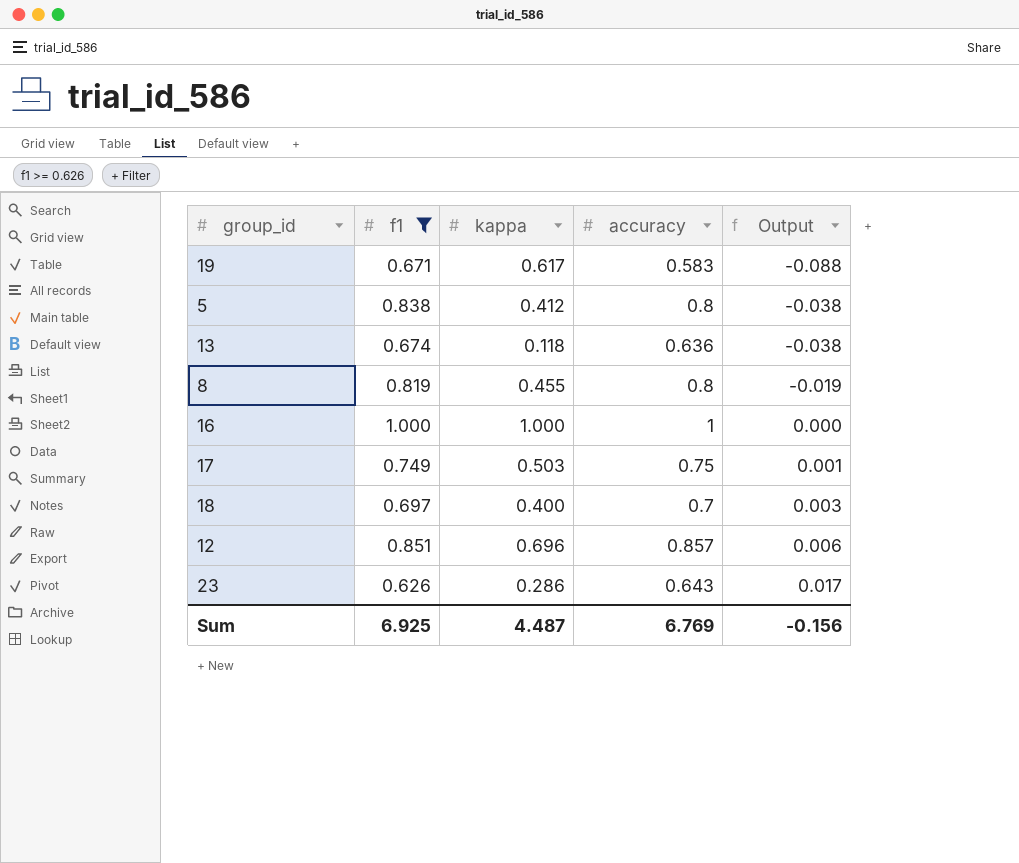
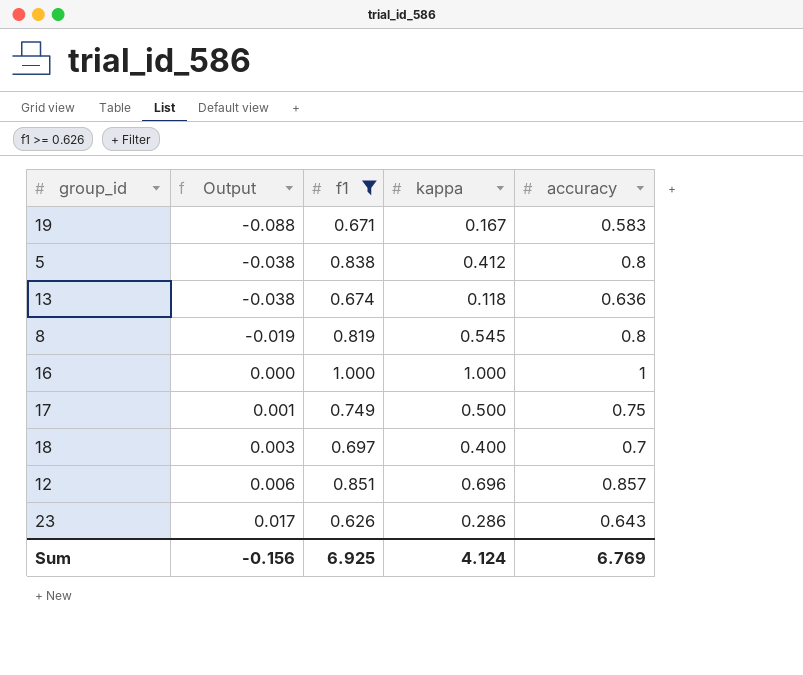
column Output | position: 5 -> 2
19 | kappa: 0.617 -> 0.167
8 | kappa: 0.455 -> 0.545
17 | kappa: 0.503 -> 0.500
Sum | kappa: 4.487 -> 4.124

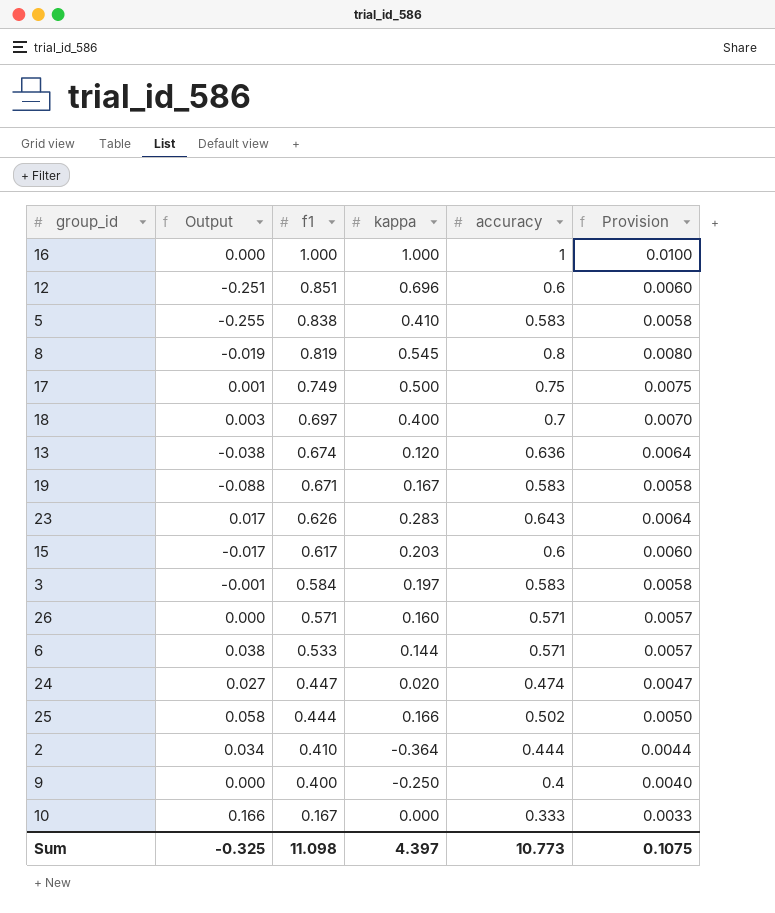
filter: f1 >= 0.626 -> none
row order: Output ascending -> f1 descending
column Provision | formula: none -> [accuracy] * 0.01
12 | Output: 0.006 -> -0.251
12 | accuracy: 0.857 -> 0.6
5 | Output: -0.038 -> -0.255
5 | kappa: 0.412 -> 0.410
5 | accuracy: 0.8 -> 0.583
13 | kappa: 0.118 -> 0.120
23 | kappa: 0.286 -> 0.283
Sum | Output: -0.156 -> -0.325
Sum | f1: 6.925 -> 11.098
Sum | kappa: 4.124 -> 4.397
Sum | accuracy: 6.769 -> 10.773

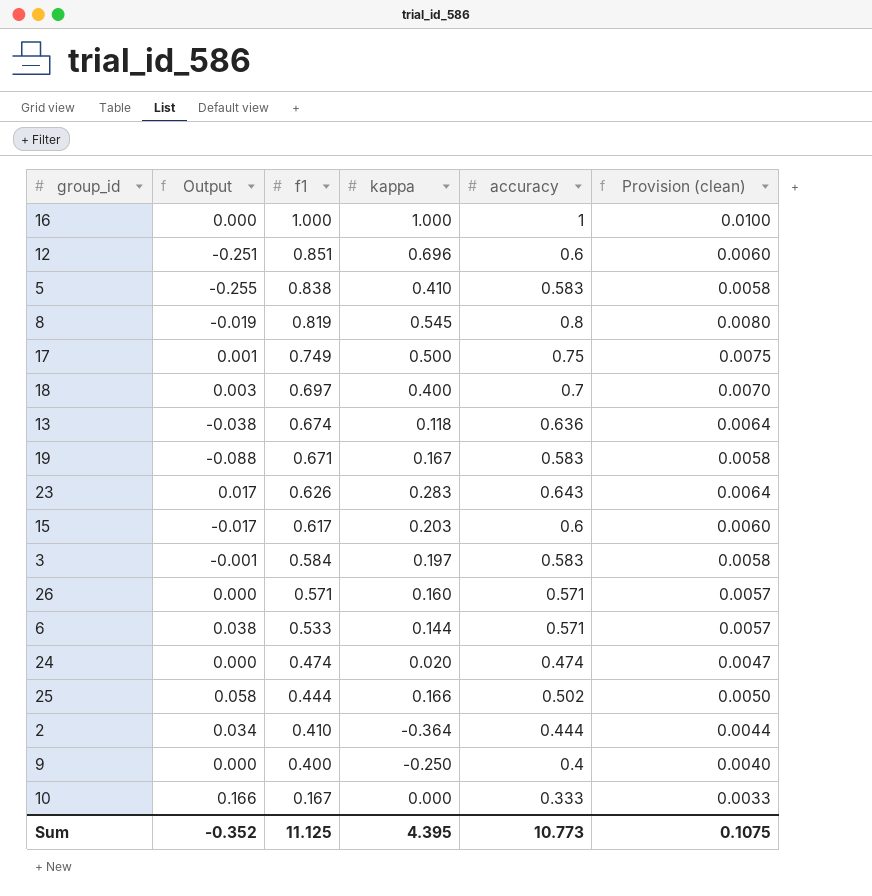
column name: Provision -> Provision (clean)
13 | kappa: 0.120 -> 0.118
24 | Output: 0.027 -> 0.000
24 | f1: 0.447 -> 0.474
Sum | Output: -0.325 -> -0.352
Sum | f1: 11.098 -> 11.125
Sum | kappa: 4.397 -> 4.395

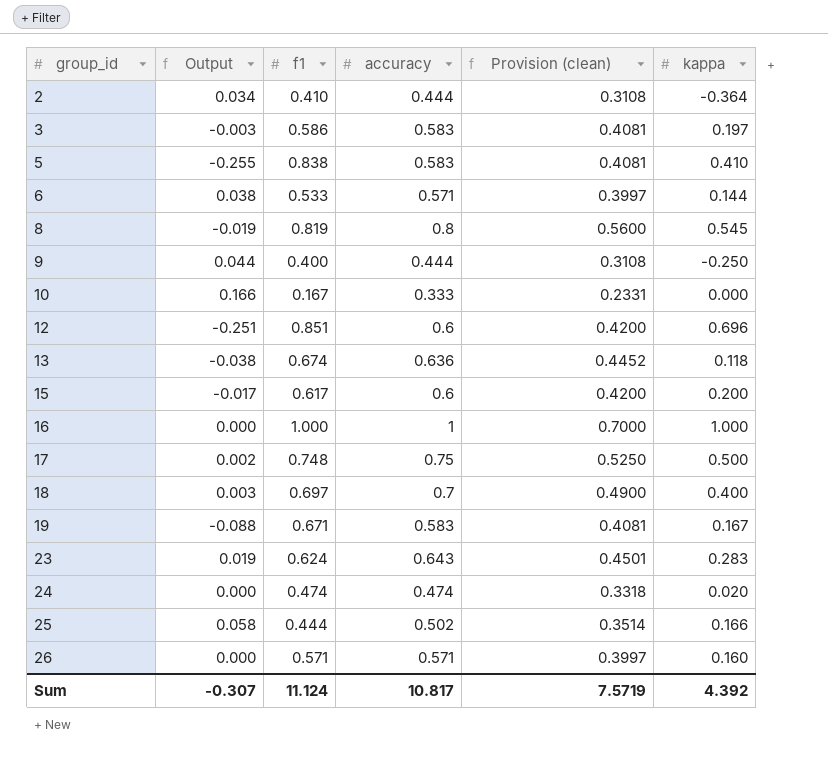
row order: f1 descending -> group_id ascending
column Provision (clean) | formula: [accuracy] * 0.01 -> [accuracy] * 0.7
column kappa | position: 4 -> 6
3 | Output: -0.001 -> -0.003
3 | f1: 0.584 -> 0.586
9 | Output: 0.000 -> 0.044
9 | accuracy: 0.4 -> 0.444
15 | kappa: 0.203 -> 0.200
17 | Output: 0.001 -> 0.002
17 | f1: 0.749 -> 0.748
23 | Output: 0.017 -> 0.019
23 | f1: 0.626 -> 0.624
Sum | Output: -0.352 -> -0.307
Sum | f1: 11.125 -> 11.124
Sum | accuracy: 10.773 -> 10.817
Sum | Provision (clean): 0.1075 -> 7.5719
Sum | kappa: 4.395 -> 4.392

